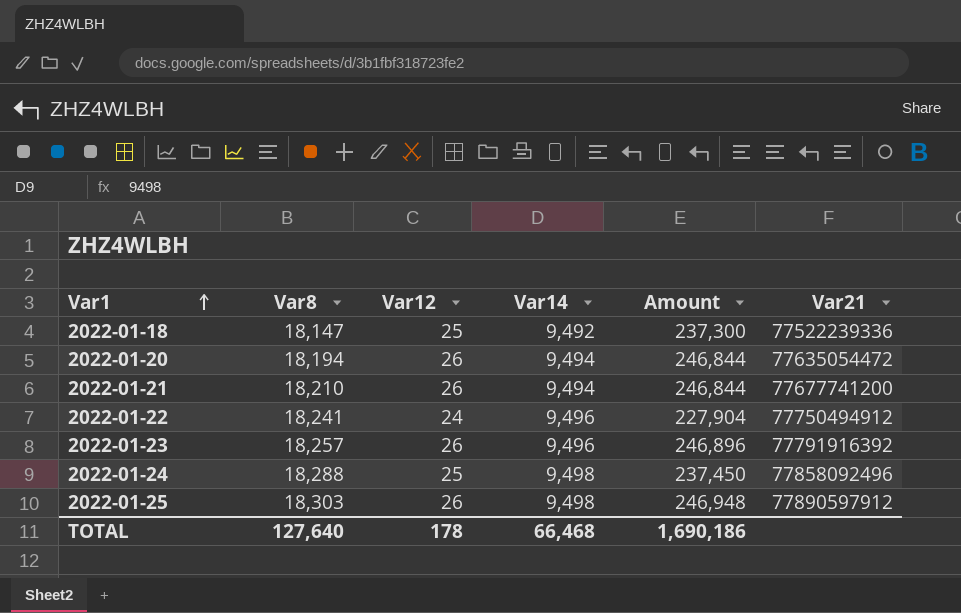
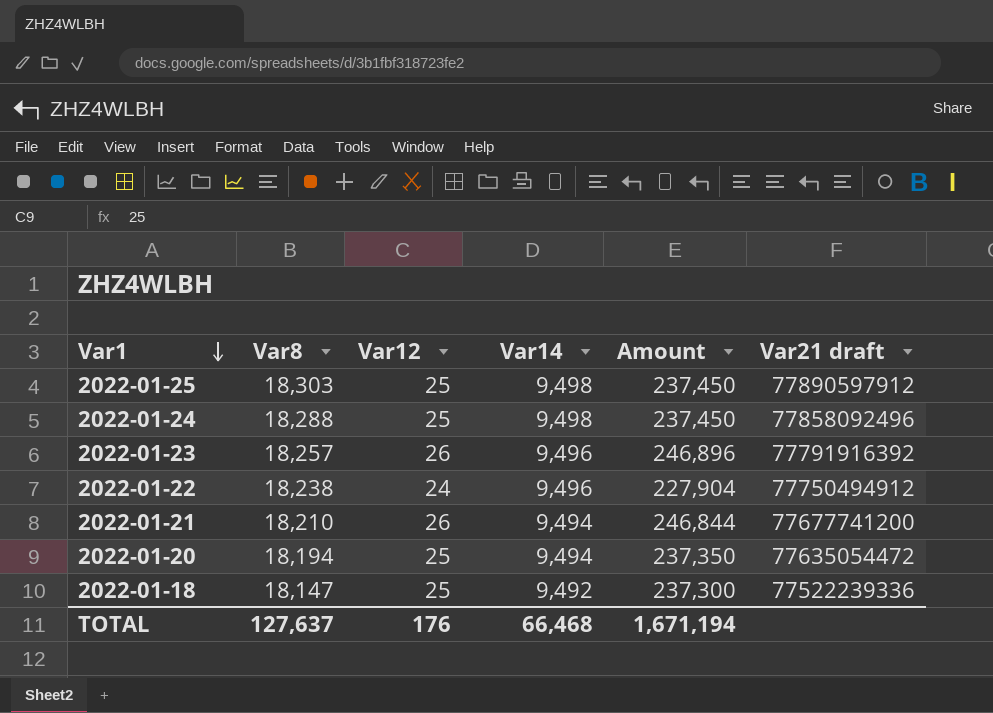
row order: Var1 ascending -> Var1 descending
column name: Var21 -> Var21 draft
2022-01-25 | Var12: 26 -> 25
2022-01-25 | Amount: 246,948 -> 237,450
2022-01-22 | Var8: 18,241 -> 18,238
2022-01-20 | Var12: 26 -> 25
2022-01-20 | Amount: 246,844 -> 237,350
TOTAL | Var8: 127,640 -> 127,637
TOTAL | Var12: 178 -> 176
TOTAL | Amount: 1,690,186 -> 1,671,194

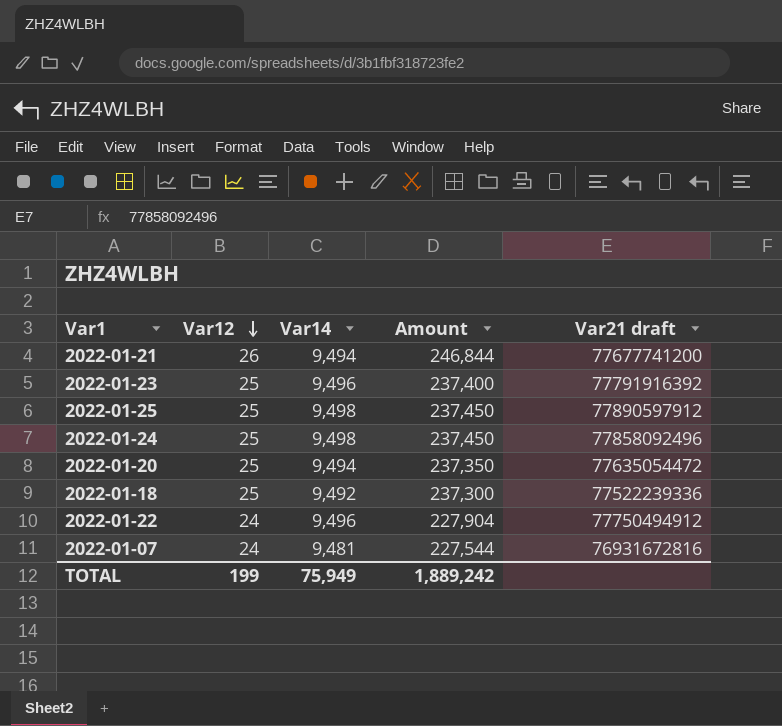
row order: Var1 descending -> Var12 descending
column Var8 | position: 2 -> none
2022-01-23 | Var12: 26 -> 25
2022-01-23 | Amount: 246,896 -> 237,400
row 2022-01-07: none -> 24 | 9,481 | 227,544 | 76931672816
TOTAL | Var12: 176 -> 199
TOTAL | Var14: 66,468 -> 75,949
TOTAL | Amount: 1,671,194 -> 1,889,242

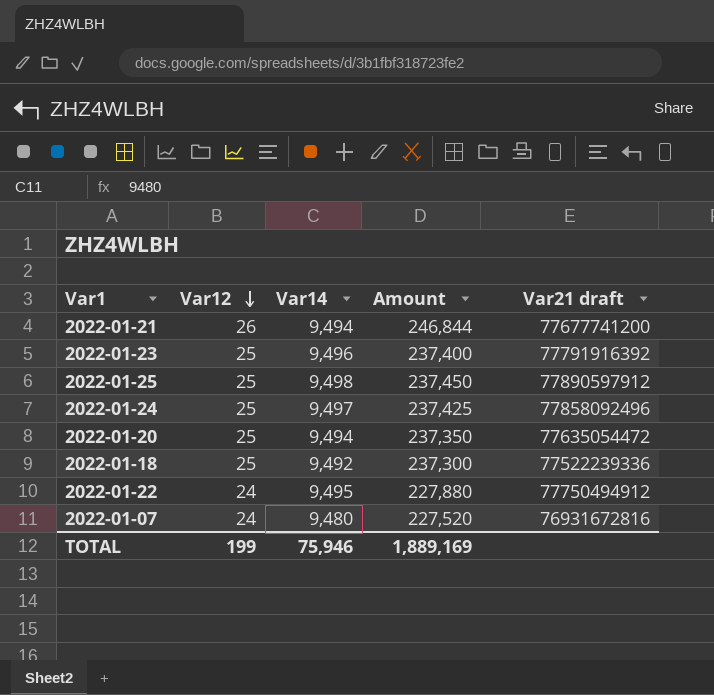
2022-01-24 | Var14: 9,498 -> 9,497
2022-01-24 | Amount: 237,450 -> 237,425
2022-01-22 | Var14: 9,496 -> 9,495
2022-01-22 | Amount: 227,904 -> 227,880
2022-01-07 | Var14: 9,481 -> 9,480
2022-01-07 | Amount: 227,544 -> 227,520
TOTAL | Var14: 75,949 -> 75,946
TOTAL | Amount: 1,889,242 -> 1,889,169

